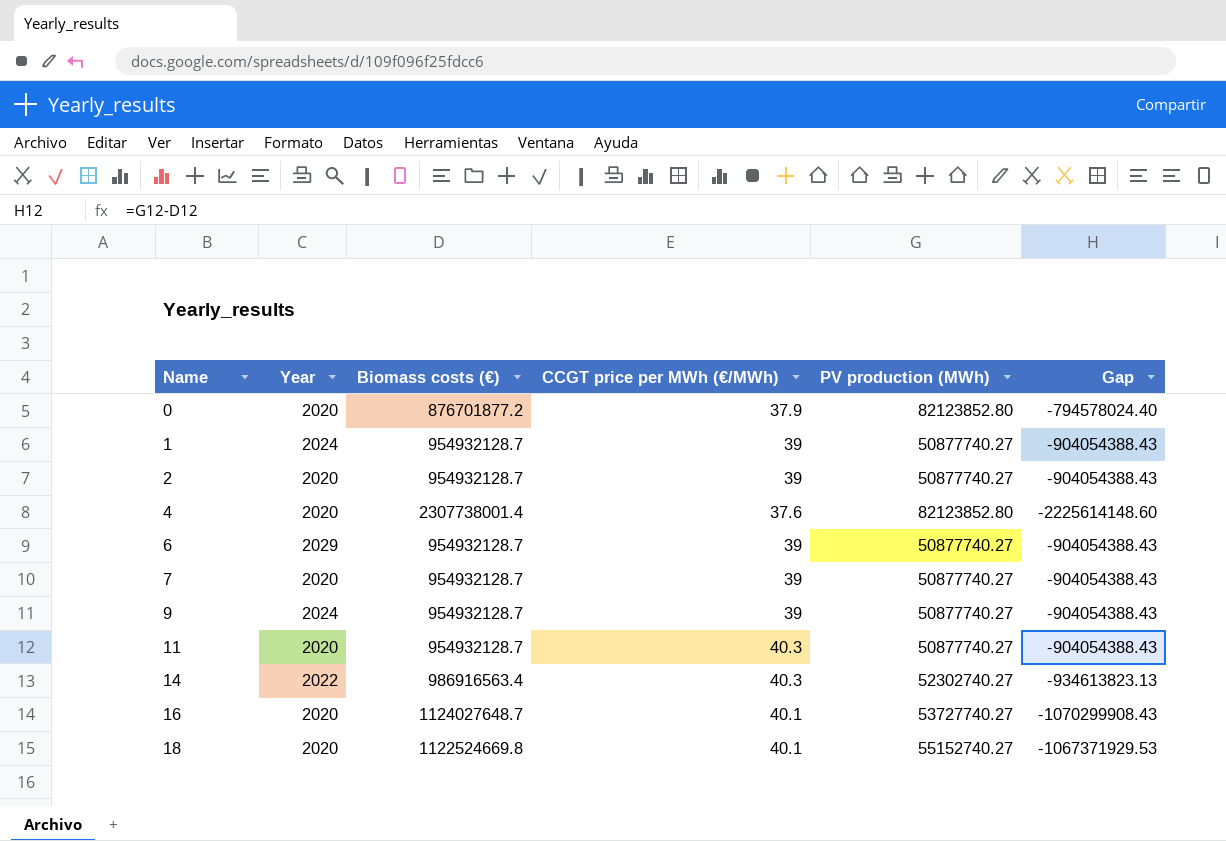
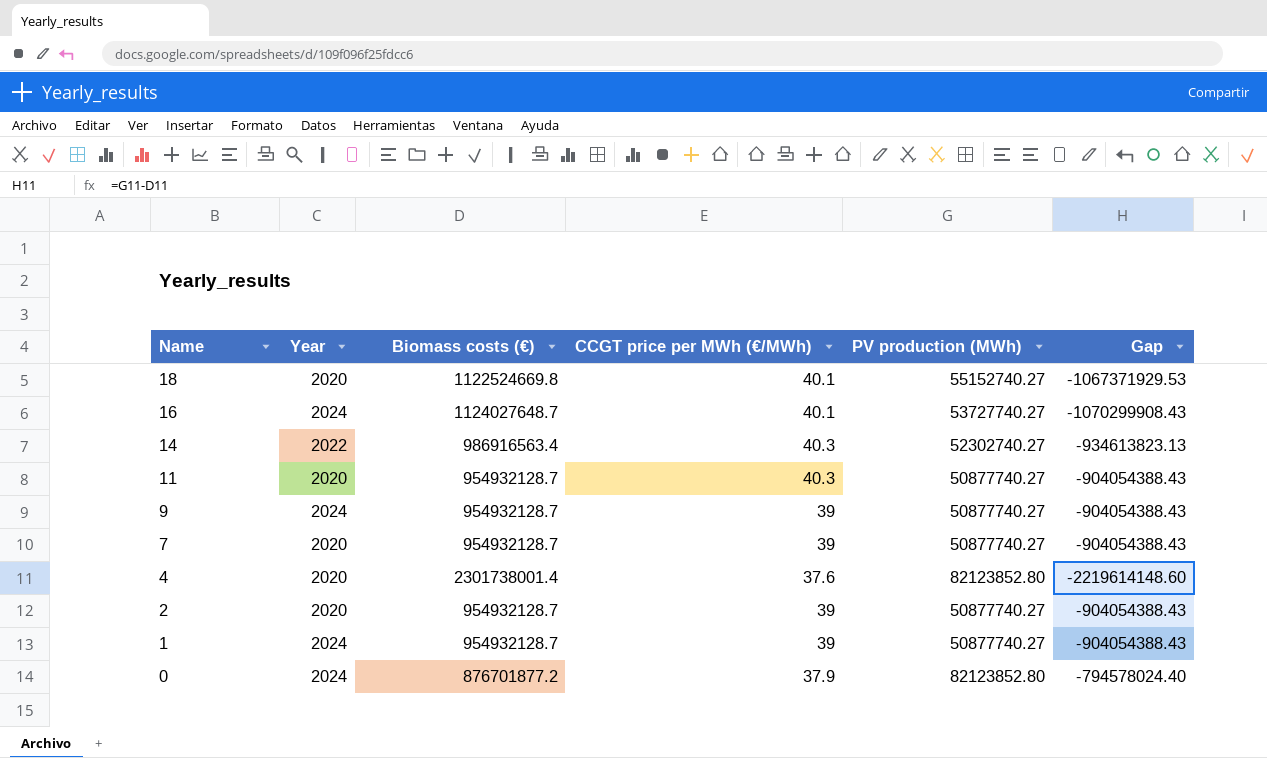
row order: Name ascending -> Name descending
row 6: 2029 | 954932128.7 | 39 | 50877740.27 | -904054388.43 -> none
16 | Year: 2020 -> 2024
4 | Biomass costs (€): 2307738001.4 -> 2301738001.4
4 | Gap: -2225614148.60 -> -2219614148.60
0 | Year: 2020 -> 2024

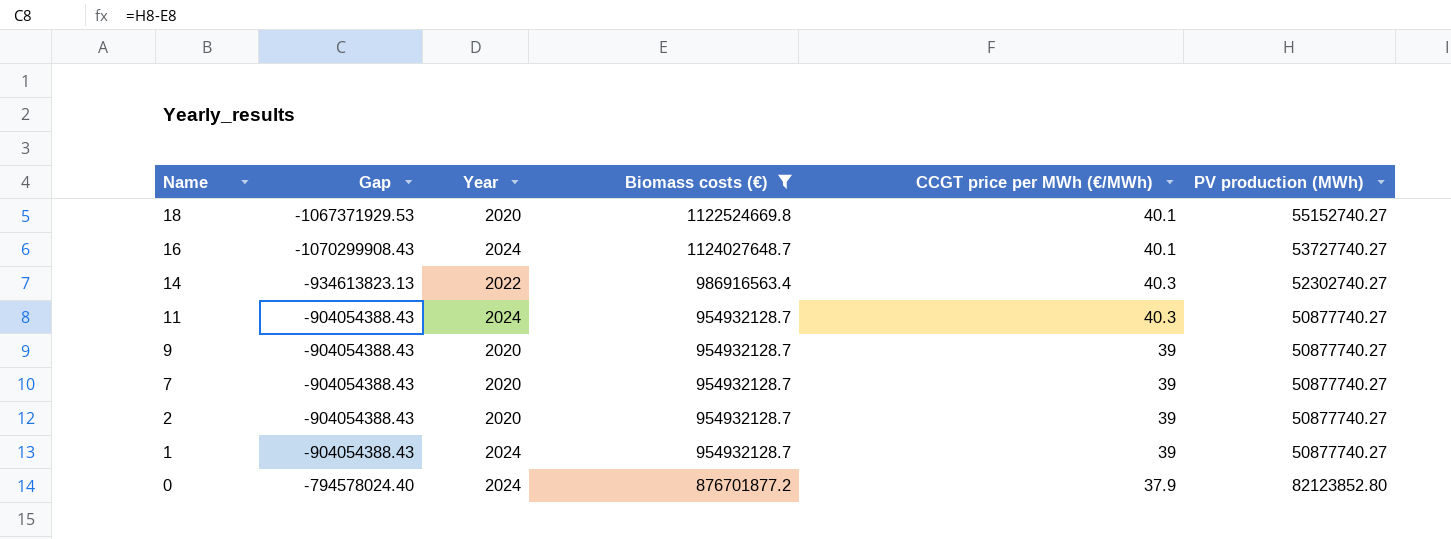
filter: none -> Biomass costs (€) != 2301738001.4
column Gap | position: 6 -> 2
11 | Year: 2020 -> 2024
9 | Year: 2024 -> 2020

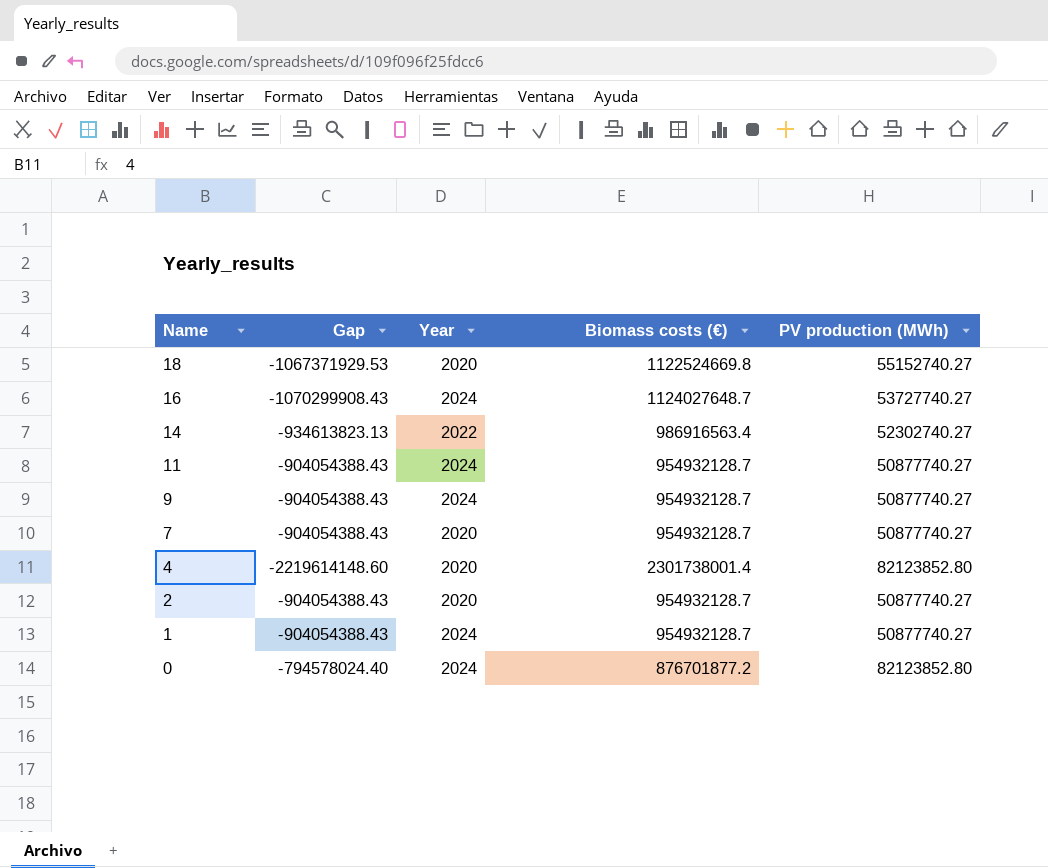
filter: Biomass costs (€) != 2301738001.4 -> none
column CCGT price per MWh (€/MWh) | position: 5 -> none
9 | Year: 2020 -> 2024

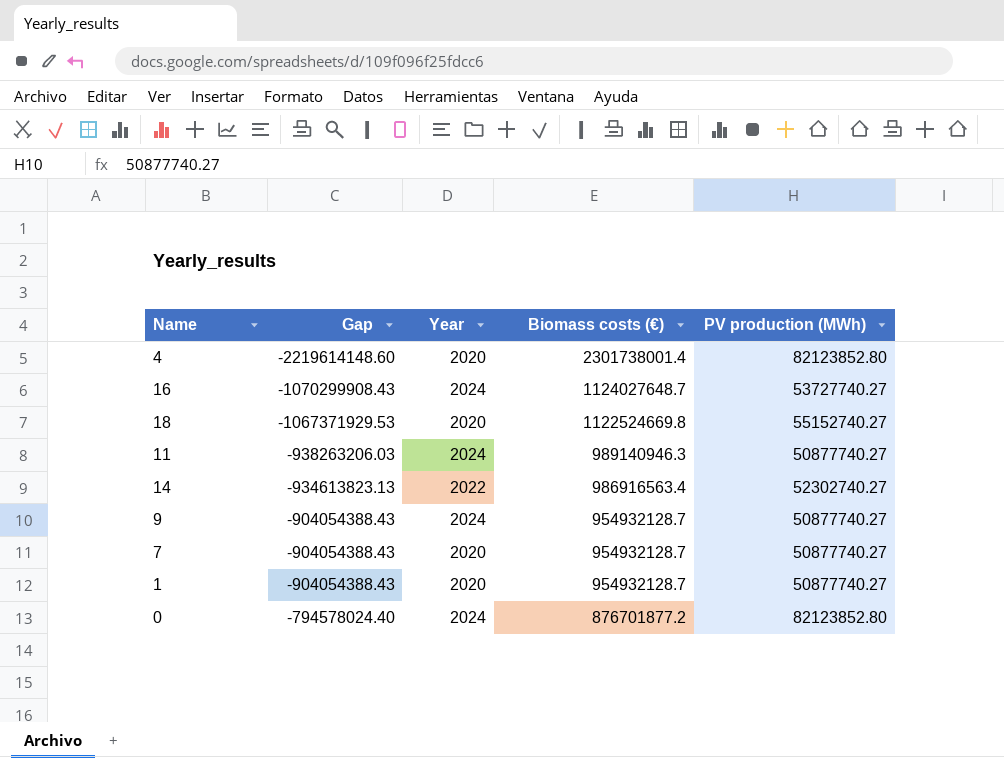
row order: Name descending -> Gap ascending
row 2: -904054388.43 | 2020 | 954932128.7 | 50877740.27 -> none
11 | Gap: -904054388.43 -> -938263206.03
11 | Biomass costs (€): 954932128.7 -> 989140946.3
1 | Year: 2024 -> 2020

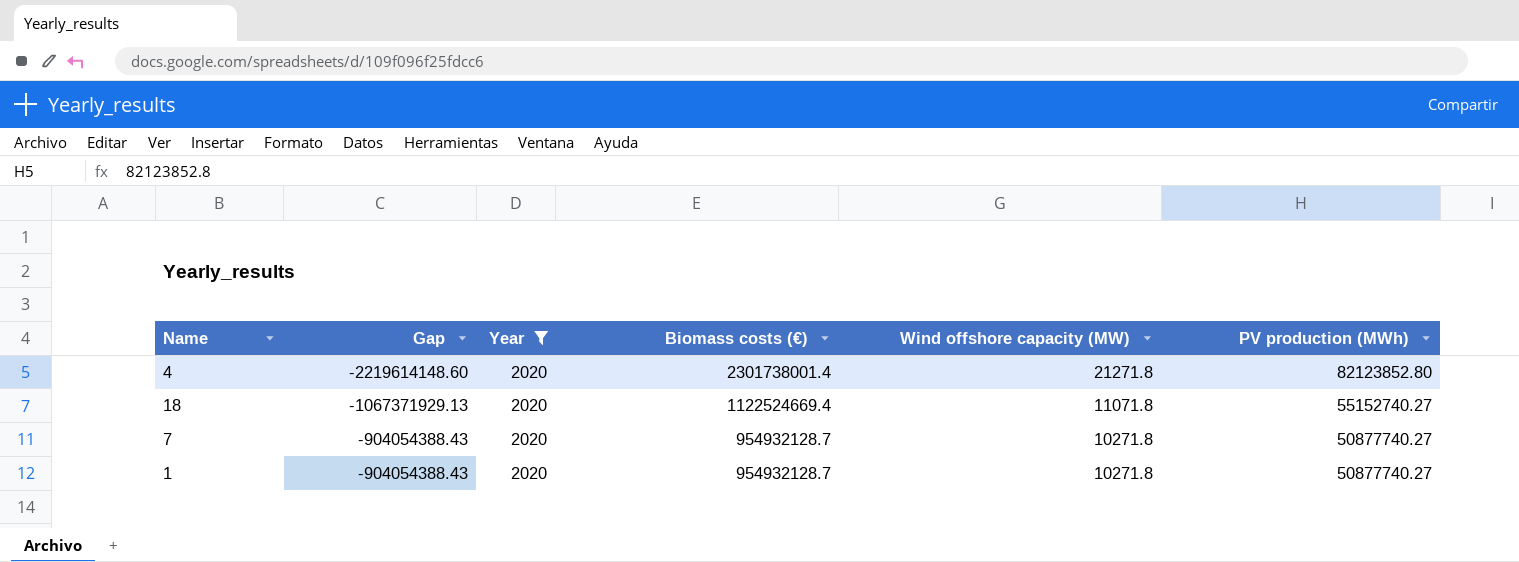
filter: none -> Year = 2020
column Wind offshore capacity (MW) | position: none -> 5
18 | Gap: -1067371929.53 -> -1067371929.13
18 | Biomass costs (€): 1122524669.8 -> 1122524669.4

